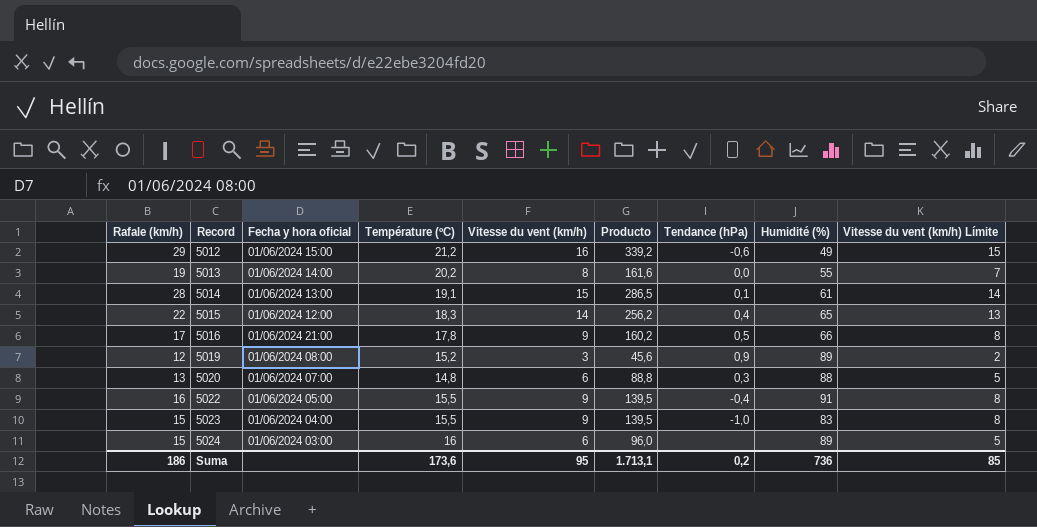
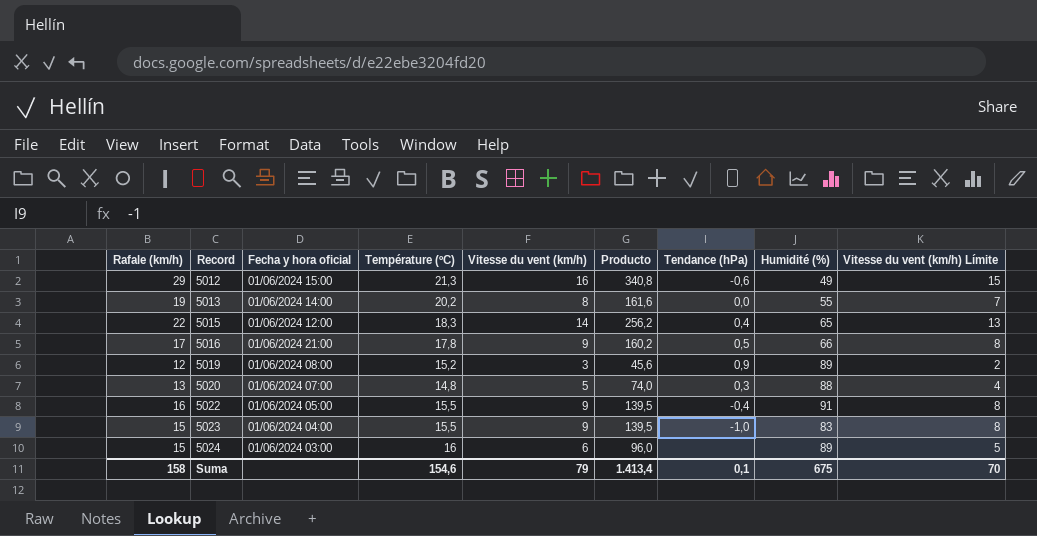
row 5014: 28 | 01/06/2024 13:00 | 19,1 | 15 | 286,5 | 0,1 | 61 | 14 -> none
5012 | Température (ºC): 21,2 -> 21,3
5012 | Producto: 339,2 -> 340,8
5020 | Vitesse du vent (km/h): 6 -> 5
5020 | Producto: 88,8 -> 74,0
5020 | Vitesse du vent (km/h) Límite: 5 -> 4
Suma | Rafale (km/h): 186 -> 158
Suma | Température (ºC): 173,6 -> 154,6
Suma | Vitesse du vent (km/h): 95 -> 79
Suma | Producto: 1.713,1 -> 1.413,4
Suma | Tendance (hPa): 0,2 -> 0,1
Suma | Humidité (%): 736 -> 675
Suma | Vitesse du vent (km/h) Límite: 85 -> 70

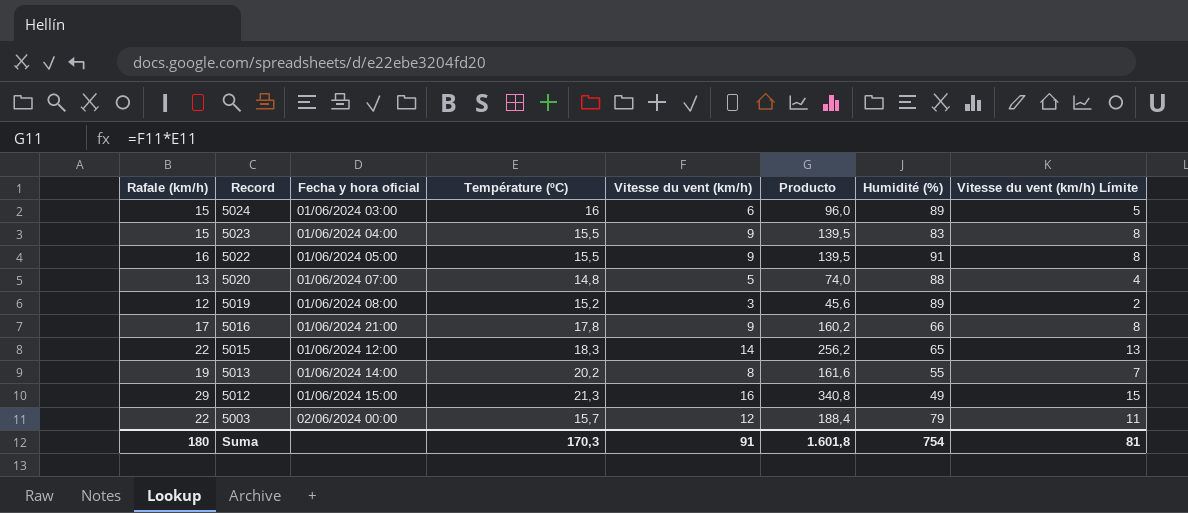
row order: Record ascending -> Record descending
column Tendance (hPa) | position: 7 -> none
row 5003: none -> 22 | 02/06/2024 00:00 | 15,7 | 12 | 188,4 | 79 | 11
Suma | Rafale (km/h): 158 -> 180
Suma | Température (ºC): 154,6 -> 170,3
Suma | Vitesse du vent (km/h): 79 -> 91
Suma | Producto: 1.413,4 -> 1.601,8
Suma | Humidité (%): 675 -> 754
Suma | Vitesse du vent (km/h) Límite: 70 -> 81

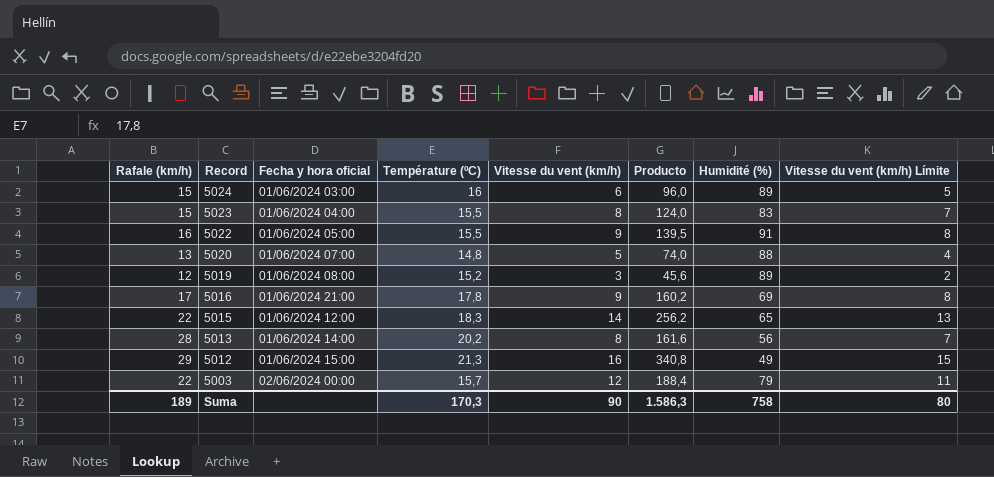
5023 | Vitesse du vent (km/h): 9 -> 8
5023 | Producto: 139,5 -> 124,0
5023 | Vitesse du vent (km/h) Límite: 8 -> 7
5016 | Humidité (%): 66 -> 69
5013 | Rafale (km/h): 19 -> 28
5013 | Humidité (%): 55 -> 56
Suma | Rafale (km/h): 180 -> 189
Suma | Vitesse du vent (km/h): 91 -> 90
Suma | Producto: 1.601,8 -> 1.586,3
Suma | Humidité (%): 754 -> 758
Suma | Vitesse du vent (km/h) Límite: 81 -> 80

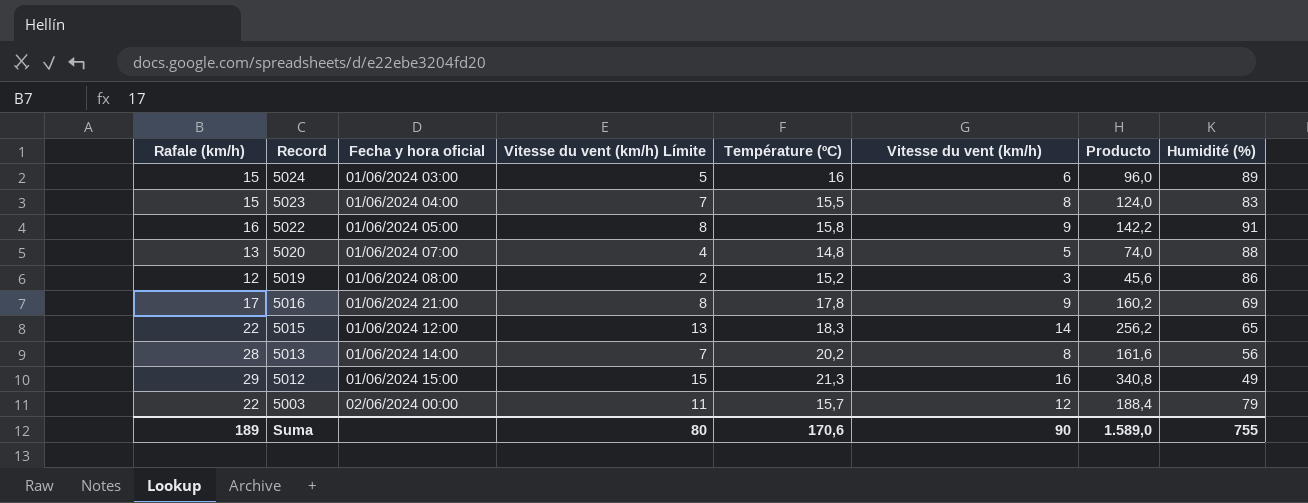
column Vitesse du vent (km/h) Límite | position: 8 -> 4
5022 | Température (ºC): 15,5 -> 15,8
5022 | Producto: 139,5 -> 142,2
5019 | Humidité (%): 89 -> 86
Suma | Température (ºC): 170,3 -> 170,6
Suma | Producto: 1.586,3 -> 1.589,0
Suma | Humidité (%): 758 -> 755

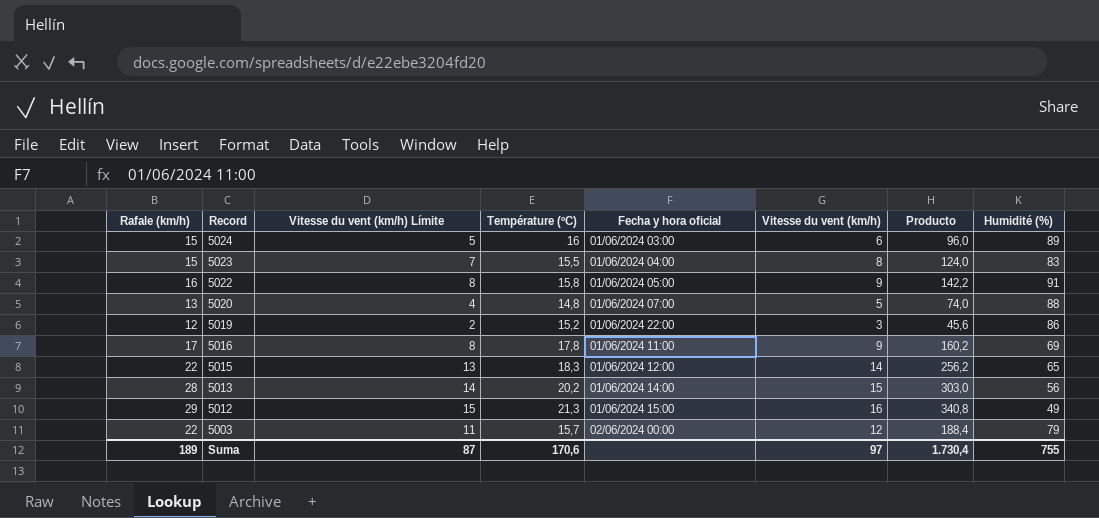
column Fecha y hora oficial | position: 3 -> 5
5019 | Fecha y hora oficial: 01/06/2024 08:00 -> 01/06/2024 22:00
5016 | Fecha y hora oficial: 01/06/2024 21:00 -> 01/06/2024 11:00
5013 | Vitesse du vent (km/h) Límite: 7 -> 14
5013 | Vitesse du vent (km/h): 8 -> 15
5013 | Producto: 161,6 -> 303,0
Suma | Vitesse du vent (km/h) Límite: 80 -> 87
Suma | Vitesse du vent (km/h): 90 -> 97
Suma | Producto: 1.589,0 -> 1.730,4

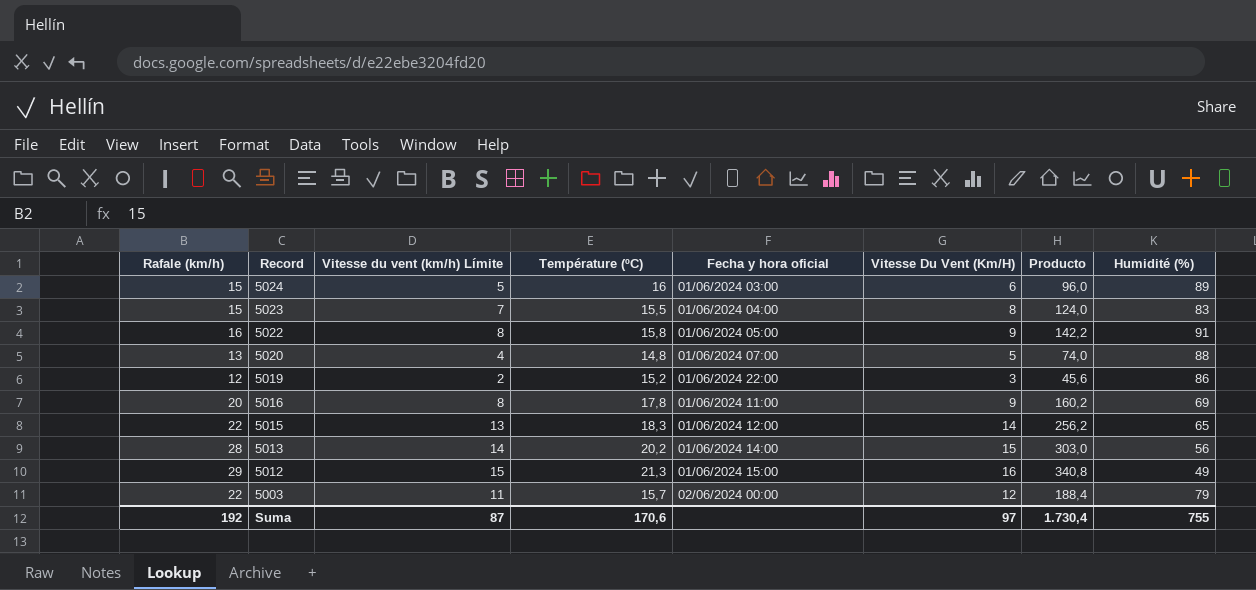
column name: Vitesse du vent (km/h) -> Vitesse Du Vent (Km/H)
5016 | Rafale (km/h): 17 -> 20
Suma | Rafale (km/h): 189 -> 192

